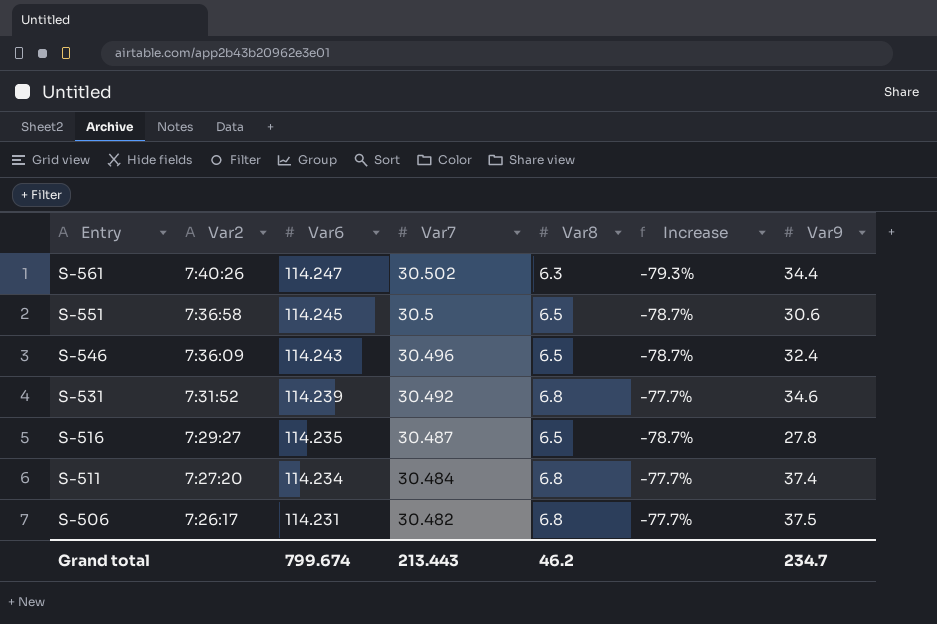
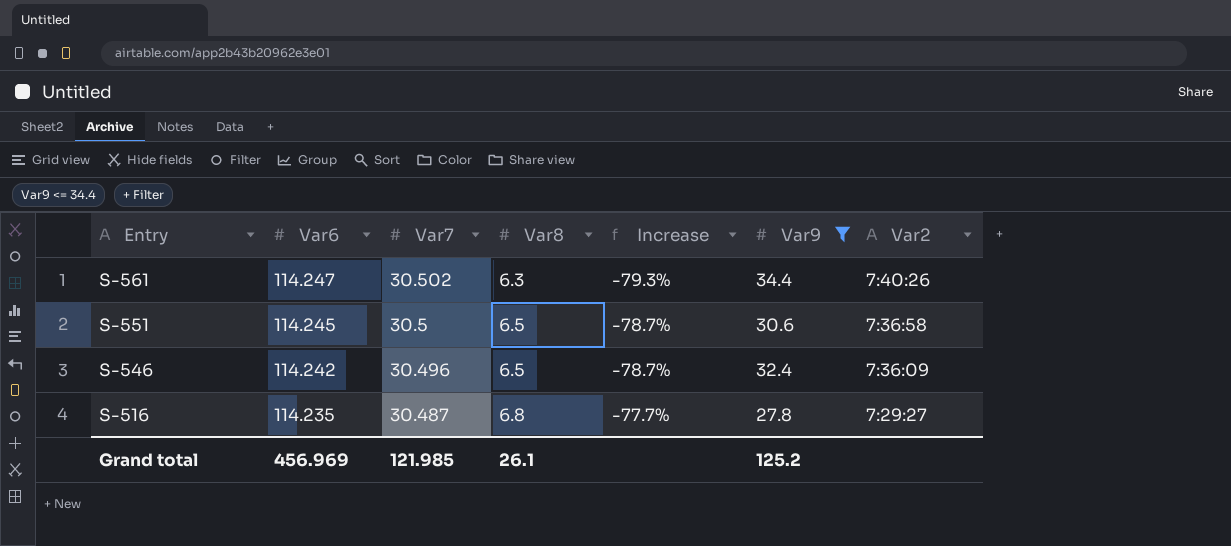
filter: none -> Var9 <= 34.4
column Var2 | position: 2 -> 7
S-546 | Var6: 114.243 -> 114.242
S-516 | Var8: 6.5 -> 6.8
S-516 | Increase: -78.7% -> -77.7%
Grand total | Var6: 799.674 -> 456.969
Grand total | Var7: 213.443 -> 121.985
Grand total | Var8: 46.2 -> 26.1
Grand total | Var9: 234.7 -> 125.2

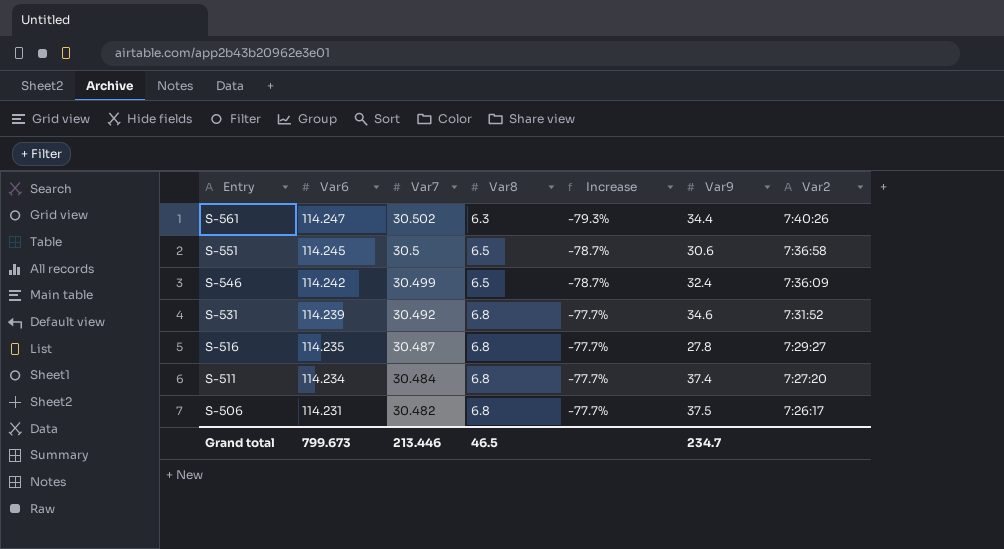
filter: Var9 <= 34.4 -> none
S-546 | Var7: 30.496 -> 30.499
Grand total | Var6: 456.969 -> 799.673
Grand total | Var7: 121.985 -> 213.446
Grand total | Var8: 26.1 -> 46.5
Grand total | Var9: 125.2 -> 234.7

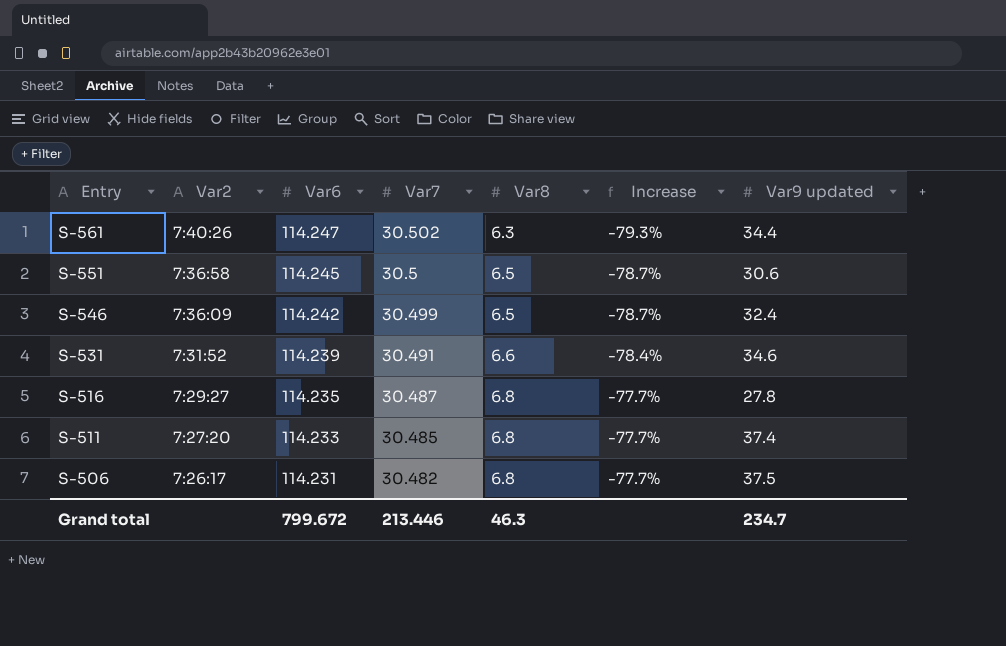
column Var2 | position: 7 -> 2
column name: Var9 -> Var9 updated
S-531 | Var7: 30.492 -> 30.491
S-531 | Var8: 6.8 -> 6.6
S-531 | Increase: -77.7% -> -78.4%
S-511 | Var6: 114.234 -> 114.233
S-511 | Var7: 30.484 -> 30.485
Grand total | Var6: 799.673 -> 799.672
Grand total | Var8: 46.5 -> 46.3

